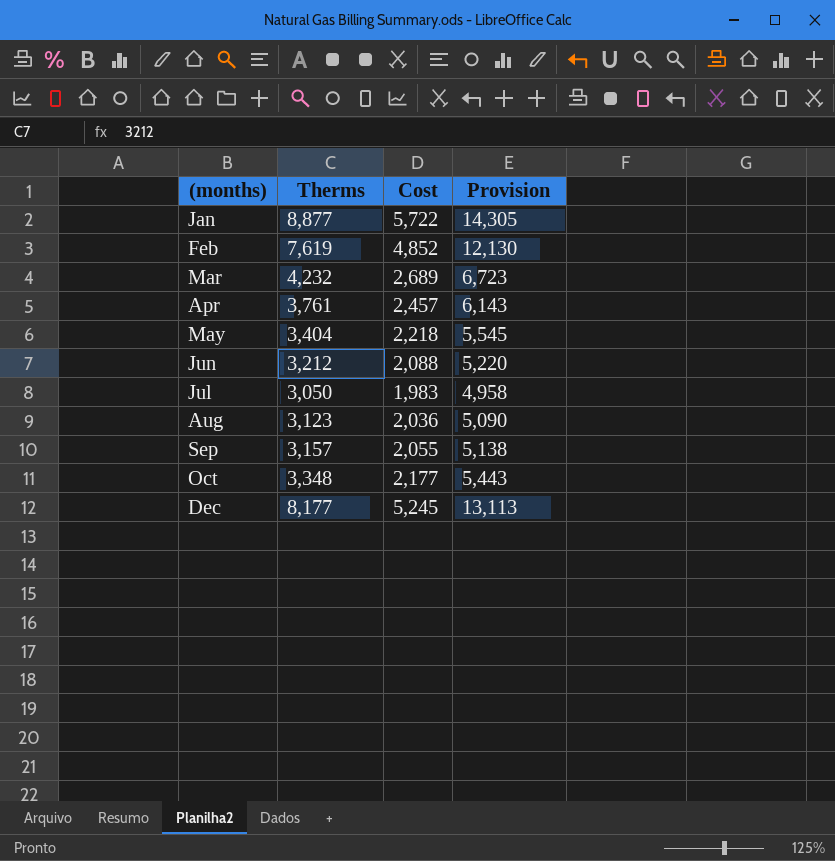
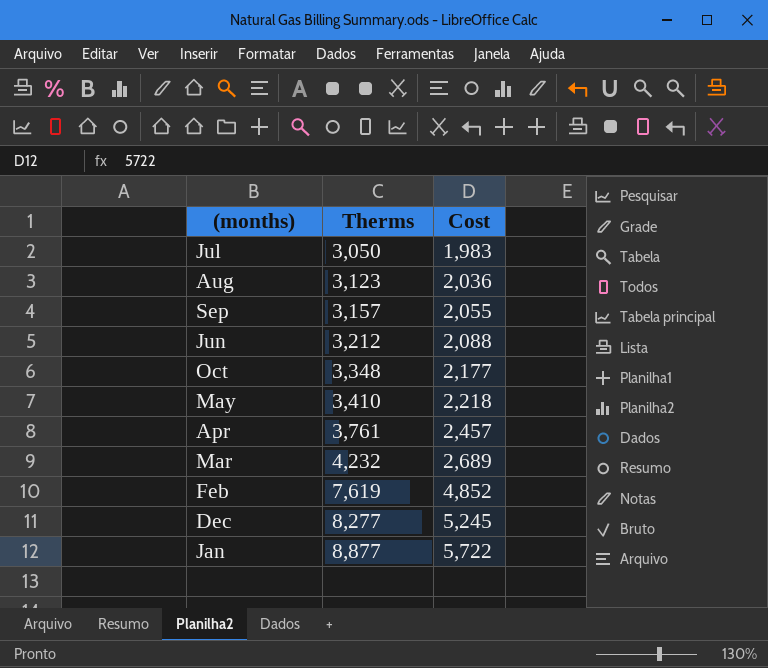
row order: (months) ascending -> Therms ascending
column Provision | formula: [Cost] * 2.5 -> none
May | Therms: 3,404 -> 3,410
Dec | Therms: 8,177 -> 8,277

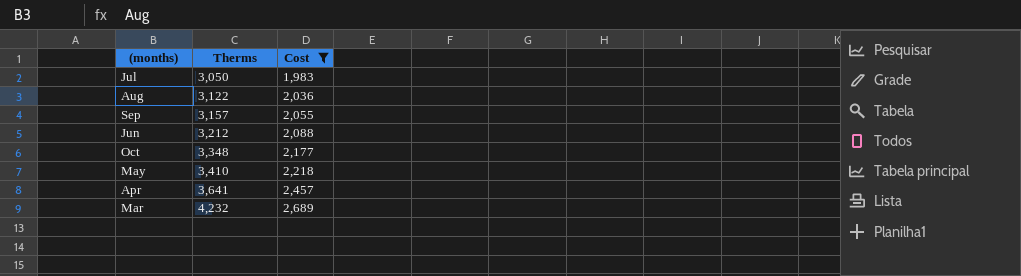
filter: none -> Cost <= 2,689
Aug | Therms: 3,123 -> 3,122
Apr | Therms: 3,761 -> 3,641

